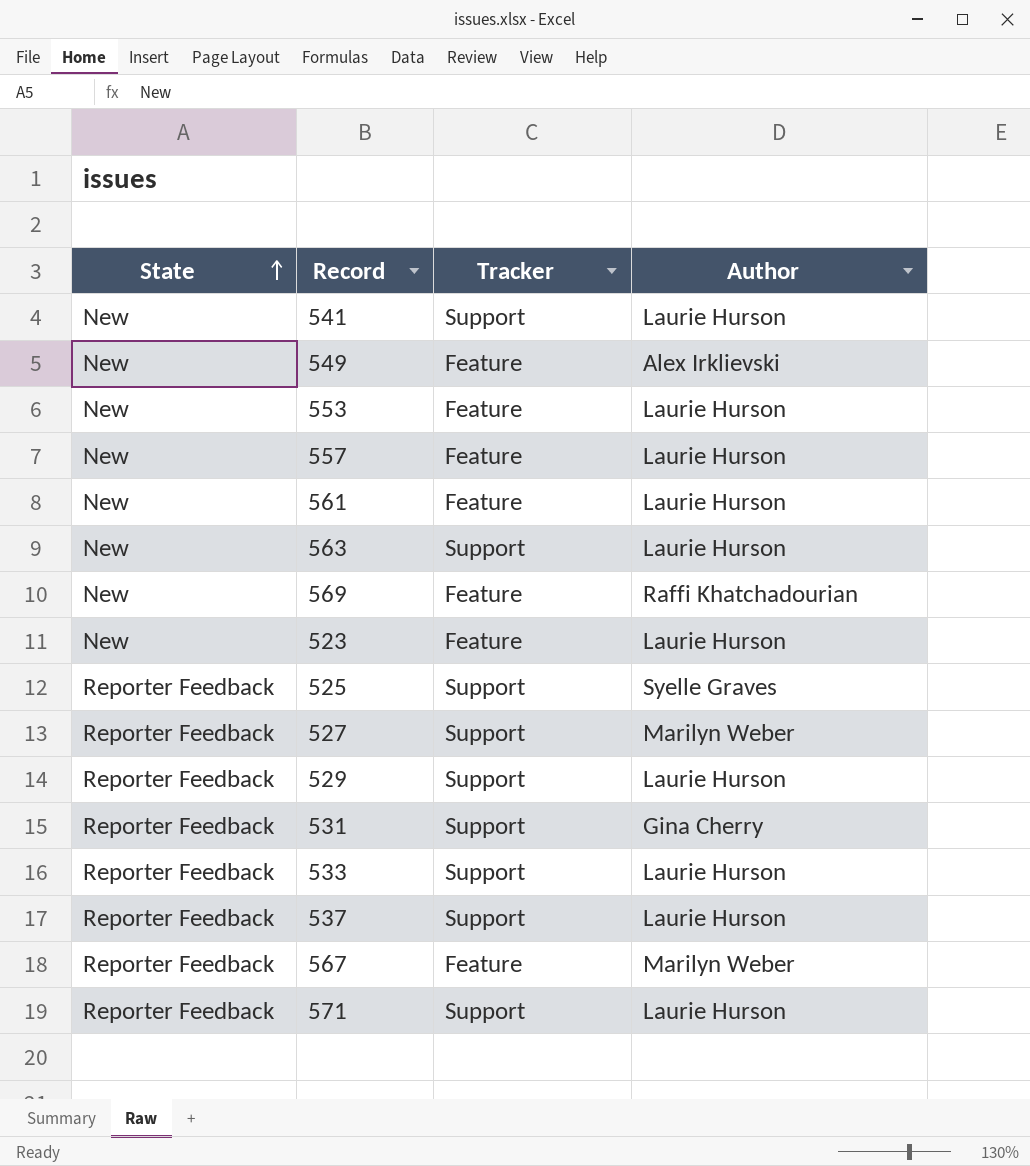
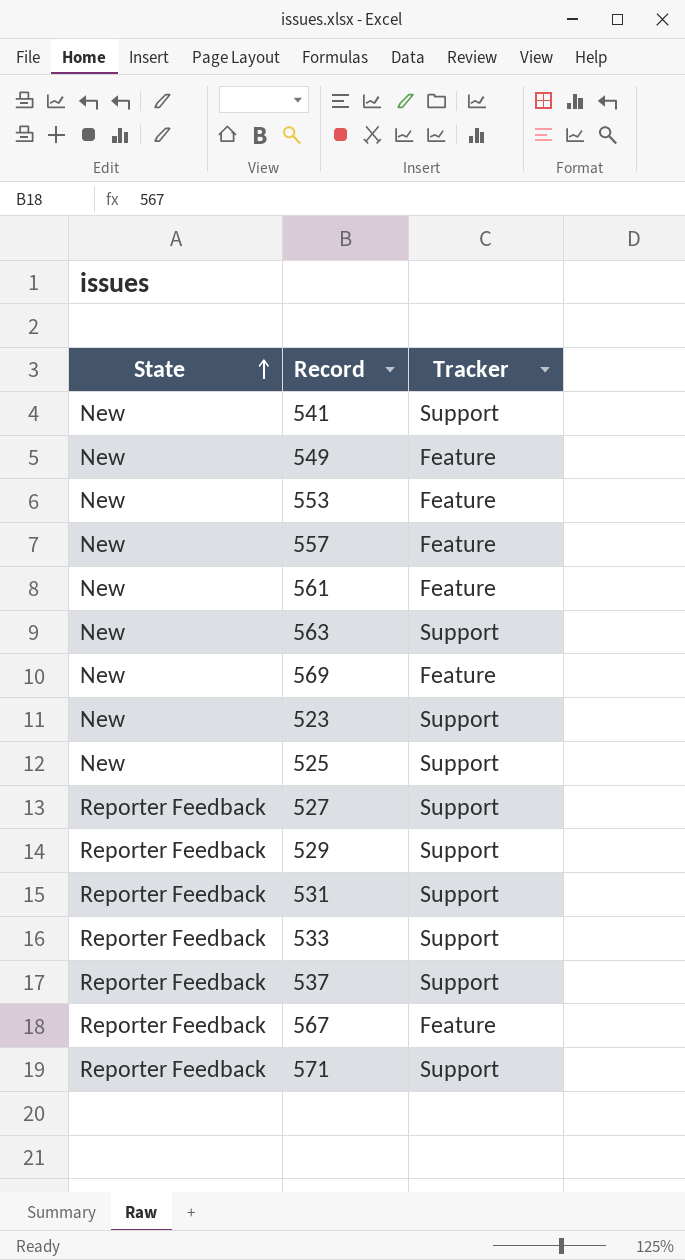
column Author | position: 4 -> none
523 | Tracker: Feature -> Support
525 | State: Reporter Feedback -> New

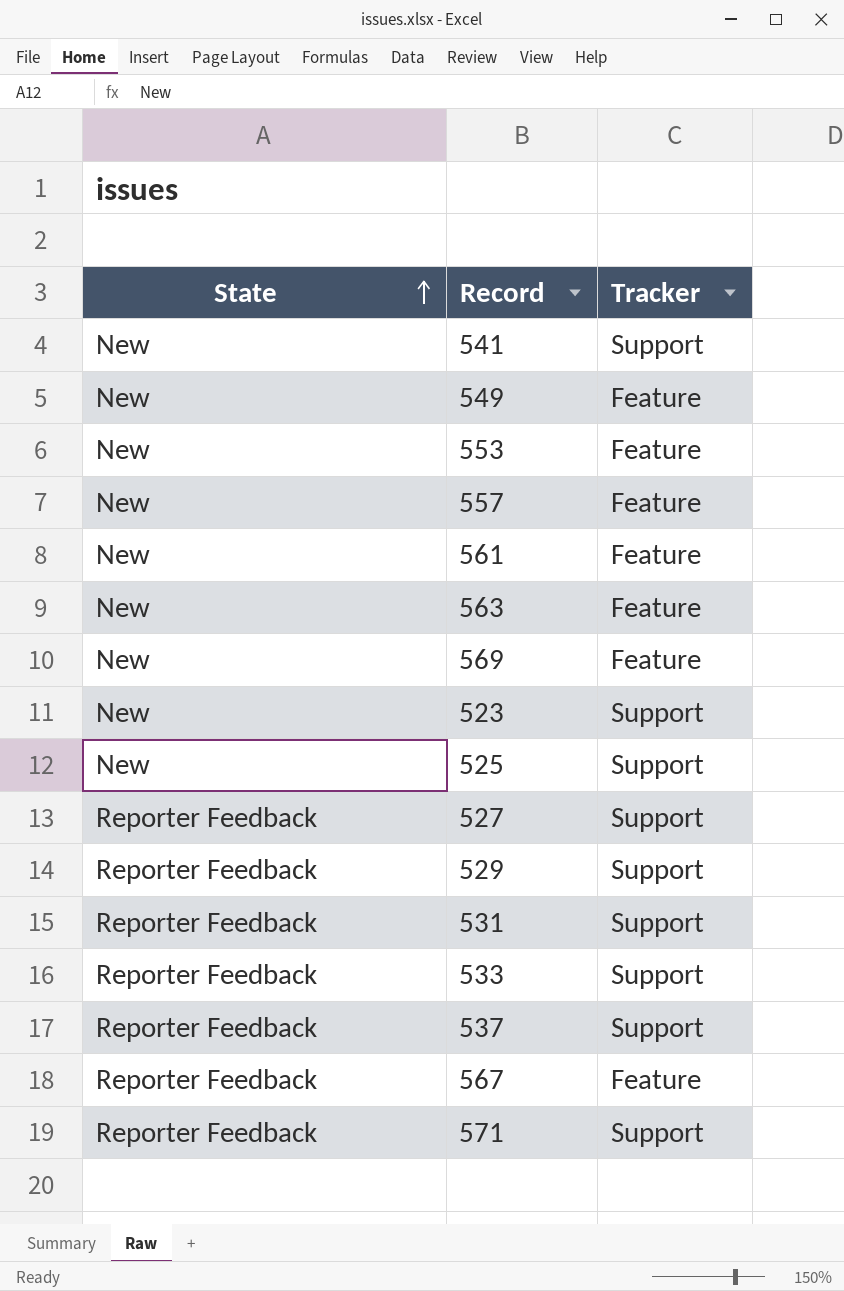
563 | Tracker: Support -> Feature

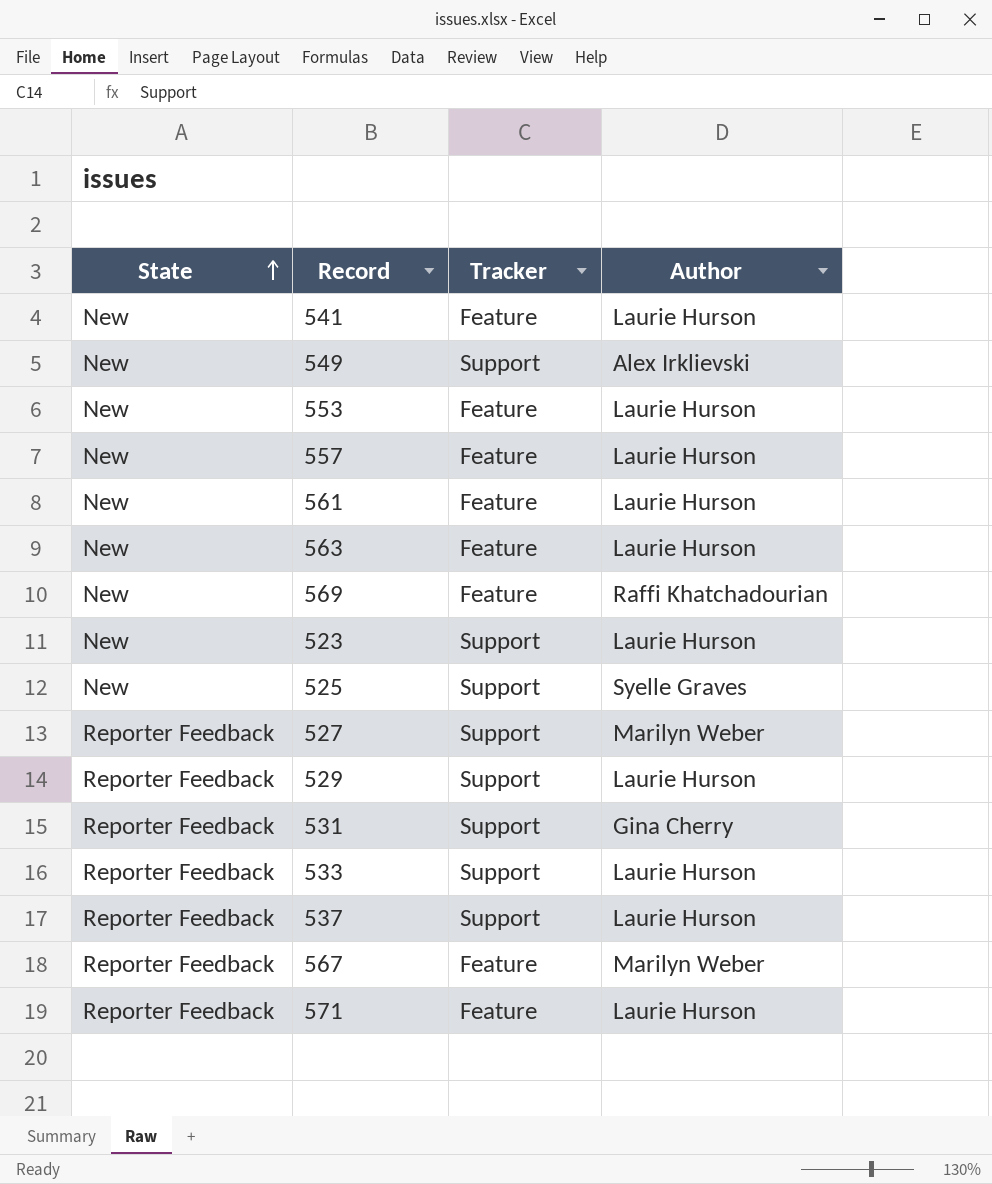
column Author | position: none -> 4
541 | Tracker: Support -> Feature
549 | Tracker: Feature -> Support
571 | Tracker: Support -> Feature

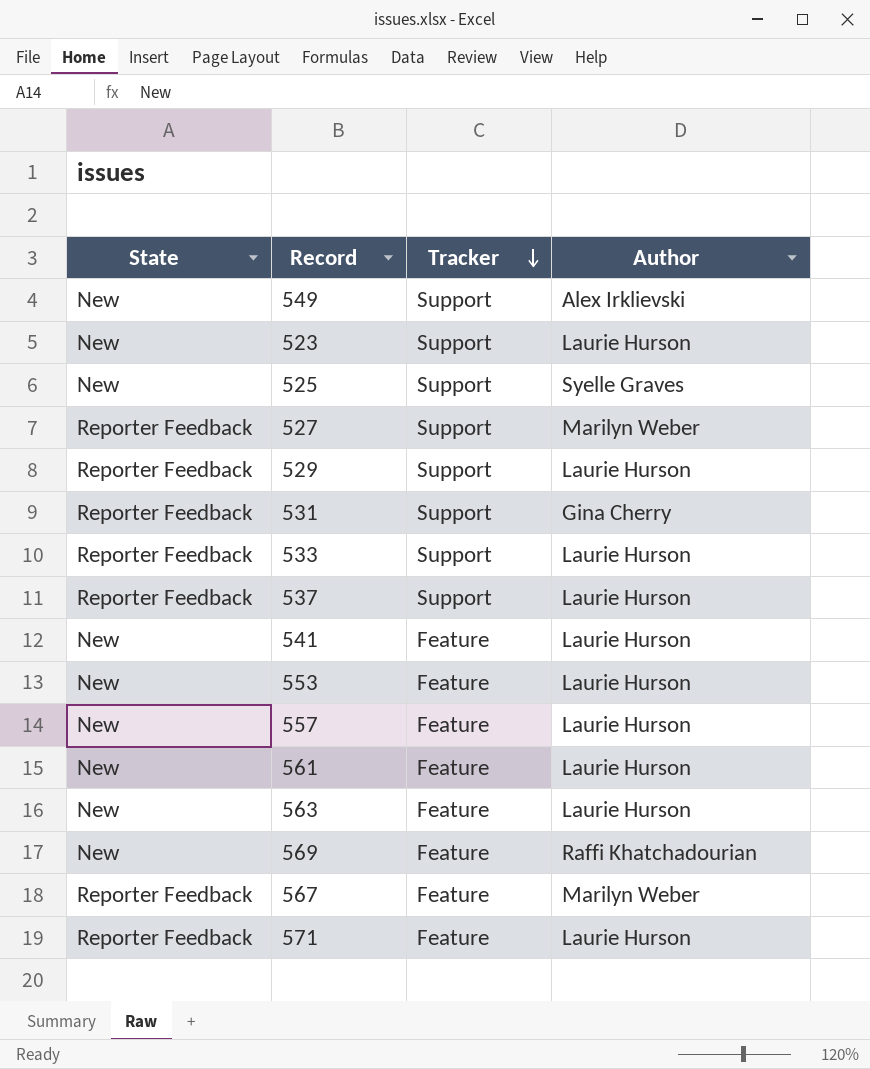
row order: State ascending -> Tracker descending

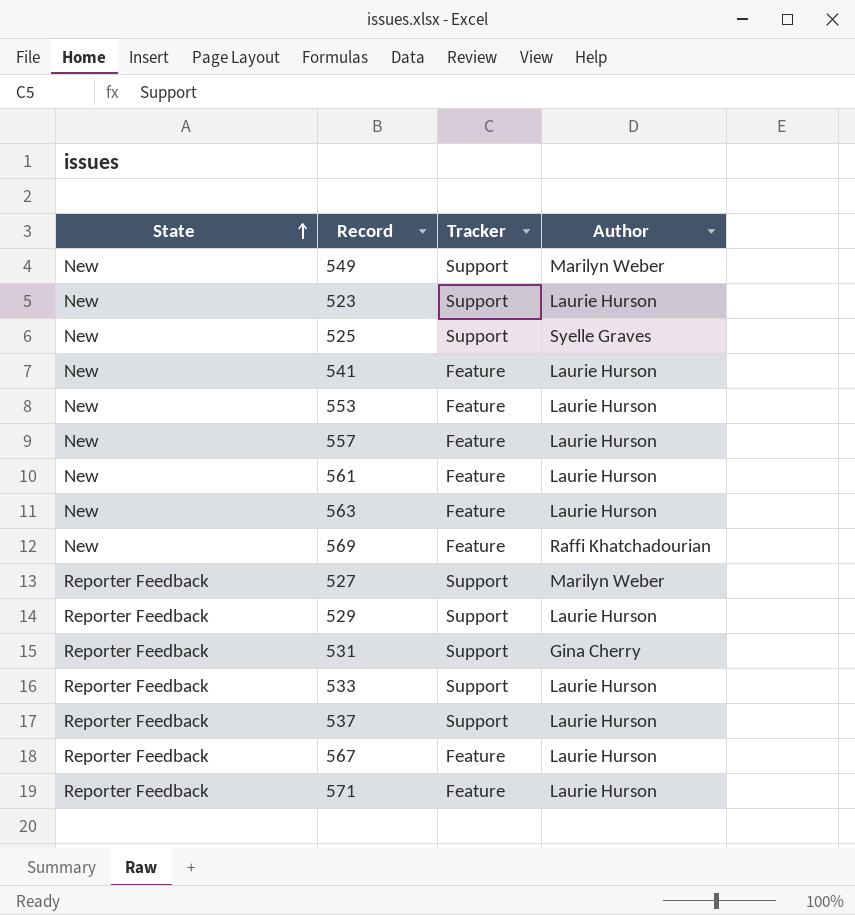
row order: Tracker descending -> State ascending
549 | Author: Alex Irklievski -> Marilyn Weber
567 | Author: Marilyn Weber -> Laurie Hurson

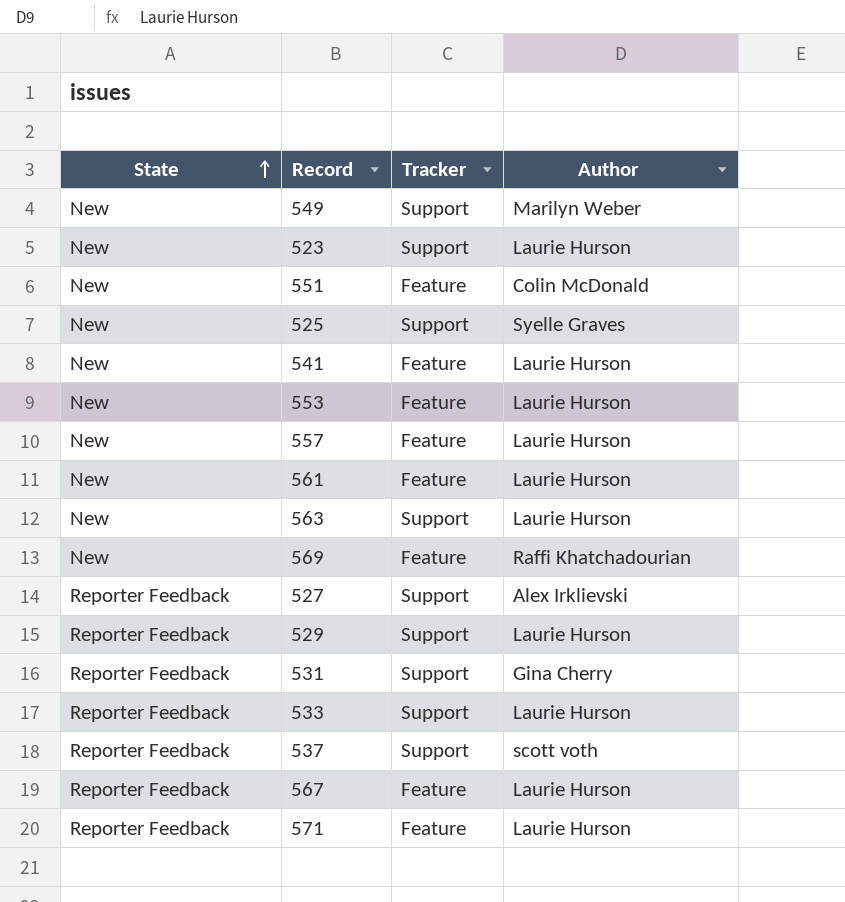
row 551: none -> New | Feature | Colin McDonald
563 | Tracker: Feature -> Support
527 | Author: Marilyn Weber -> Alex Irklievski
537 | Author: Laurie Hurson -> scott voth

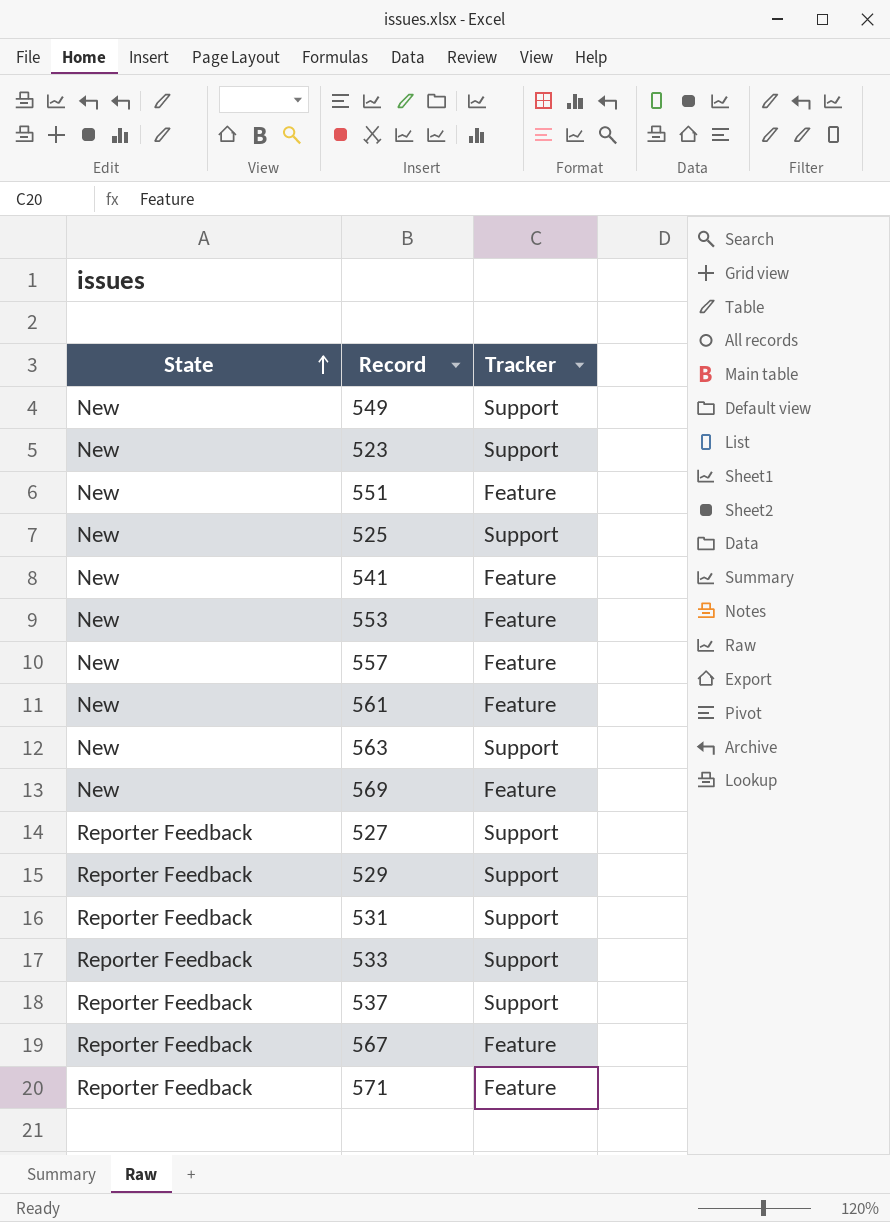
column Author | position: 4 -> none

